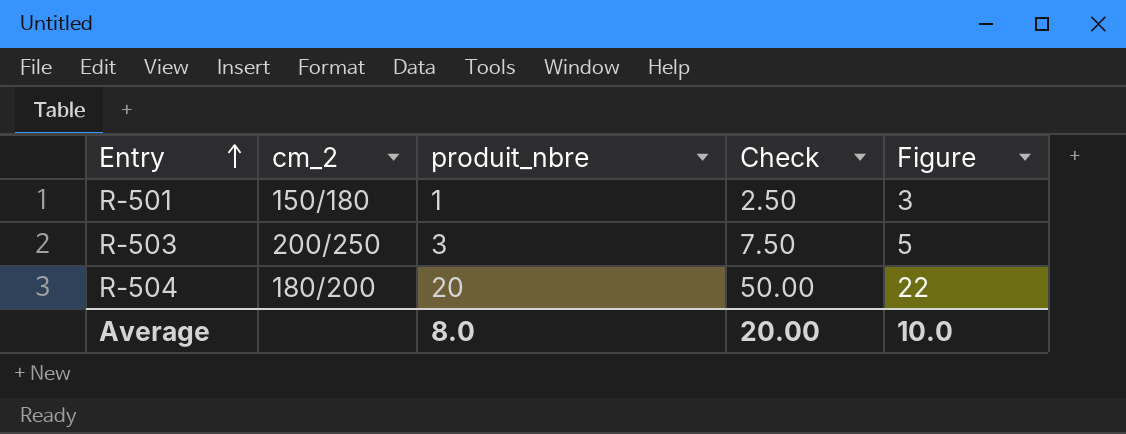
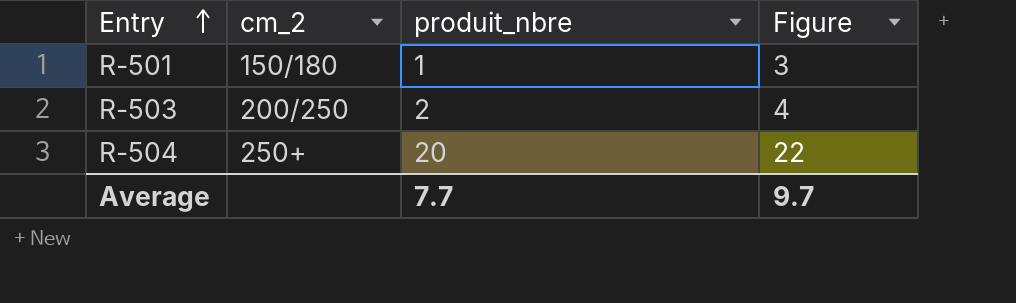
column Check | formula: [produit_nbre] * 2.5 -> none
R-503 | produit_nbre: 3 -> 2
R-503 | Figure: 5 -> 4
R-504 | cm_2: 180/200 -> 250+
Average | produit_nbre: 8.0 -> 7.7
Average | Figure: 10.0 -> 9.7

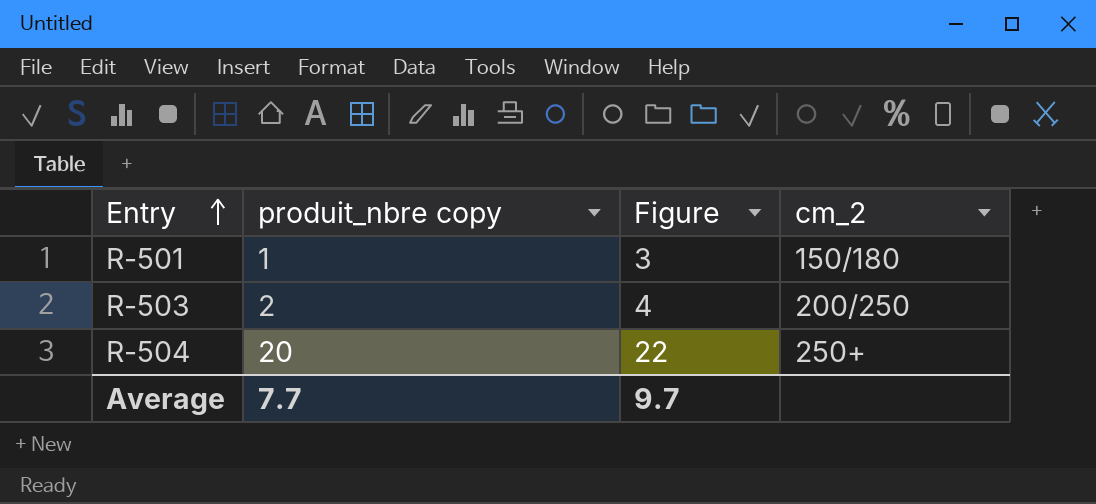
column name: produit_nbre -> produit_nbre copy
column cm_2 | position: 2 -> 4

